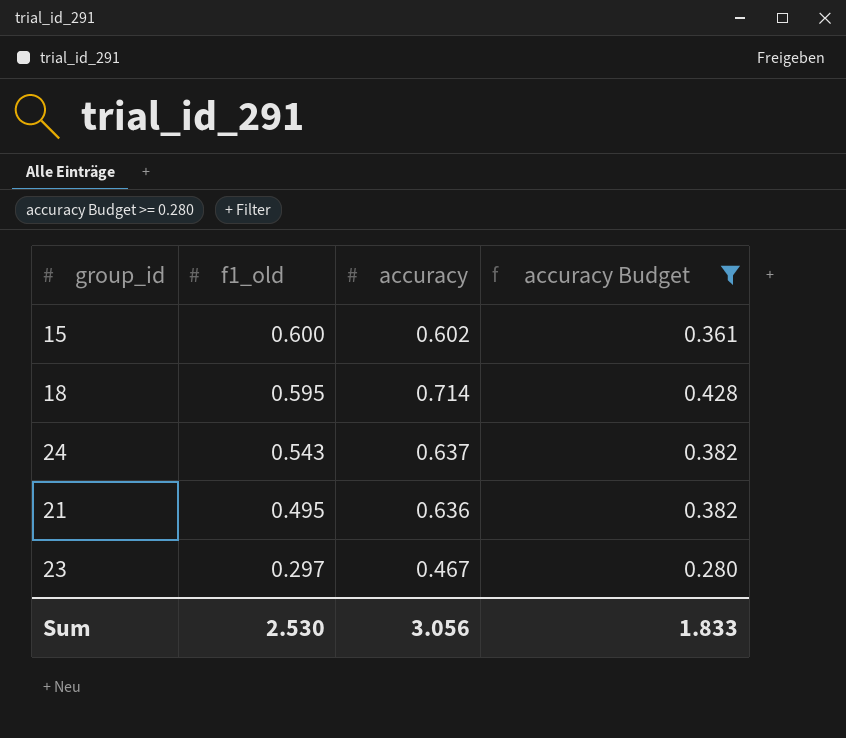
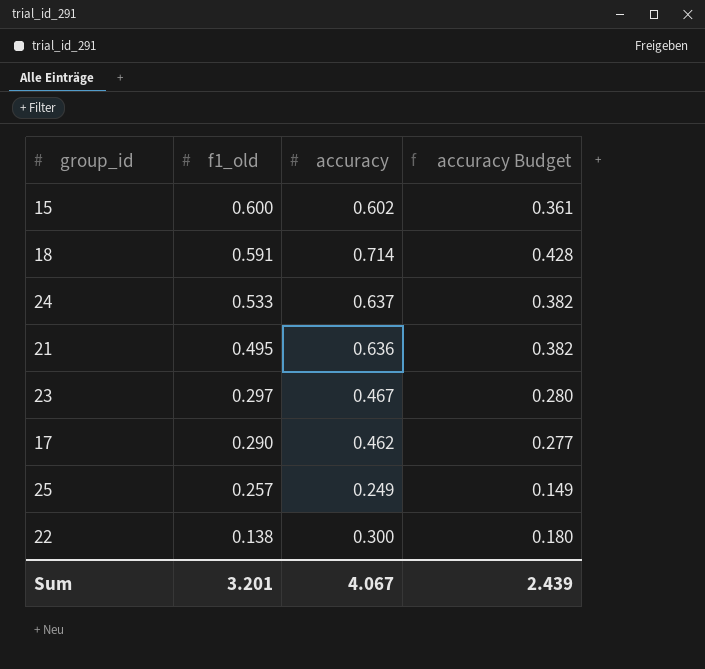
filter: accuracy Budget >= 0.280 -> none
18 | f1_old: 0.595 -> 0.591
24 | f1_old: 0.543 -> 0.533
Sum | f1_old: 2.530 -> 3.201
Sum | accuracy: 3.056 -> 4.067
Sum | accuracy Budget: 1.833 -> 2.439

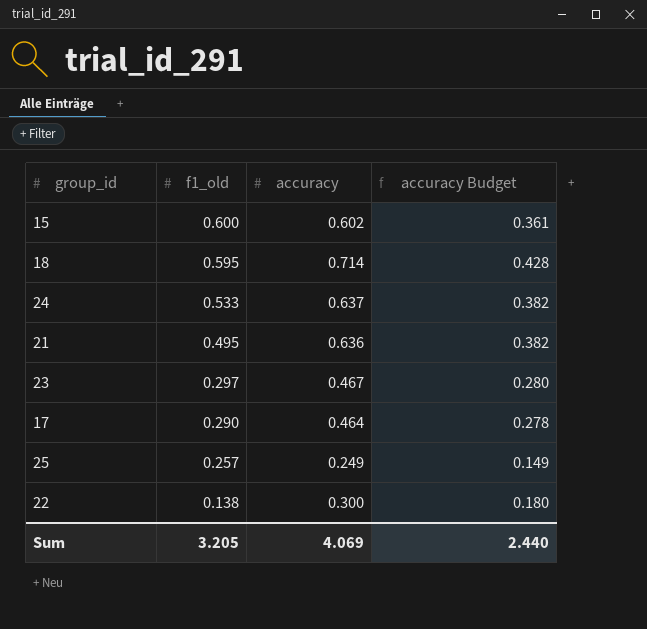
18 | f1_old: 0.591 -> 0.595
17 | accuracy: 0.462 -> 0.464
17 | accuracy Budget: 0.277 -> 0.278
Sum | f1_old: 3.201 -> 3.205
Sum | accuracy: 4.067 -> 4.069
Sum | accuracy Budget: 2.439 -> 2.440

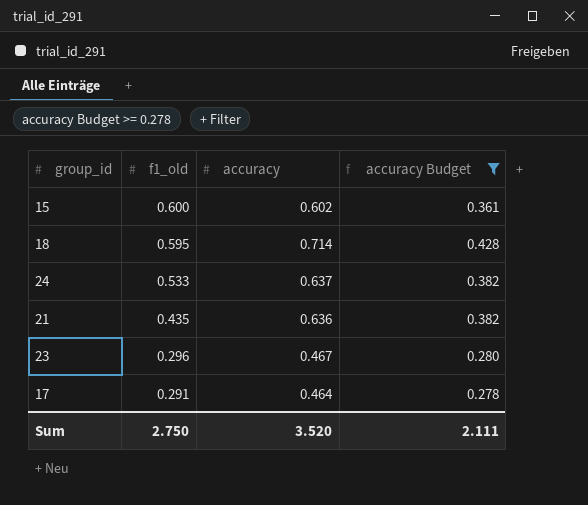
filter: none -> accuracy Budget >= 0.278
21 | f1_old: 0.495 -> 0.435
23 | f1_old: 0.297 -> 0.296
17 | f1_old: 0.290 -> 0.291
Sum | f1_old: 3.205 -> 2.750
Sum | accuracy: 4.069 -> 3.520
Sum | accuracy Budget: 2.440 -> 2.111

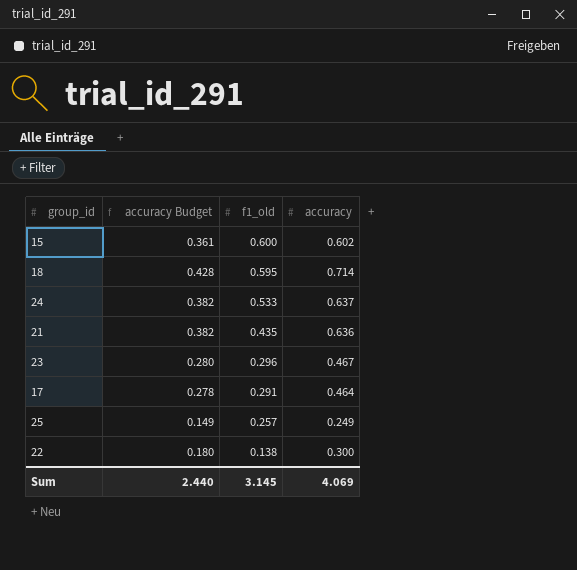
filter: accuracy Budget >= 0.278 -> none
column accuracy Budget | position: 4 -> 2
Sum | accuracy Budget: 2.111 -> 2.440
Sum | f1_old: 2.750 -> 3.145
Sum | accuracy: 3.520 -> 4.069

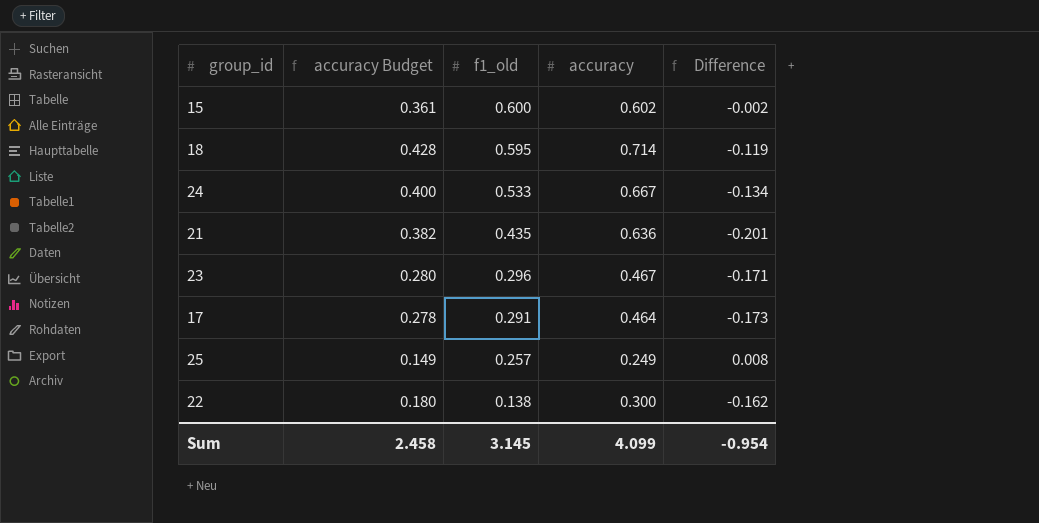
column Difference | formula: none -> [f1_old] - [accuracy]
24 | accuracy Budget: 0.382 -> 0.400
24 | accuracy: 0.637 -> 0.667
Sum | accuracy Budget: 2.440 -> 2.458
Sum | accuracy: 4.069 -> 4.099

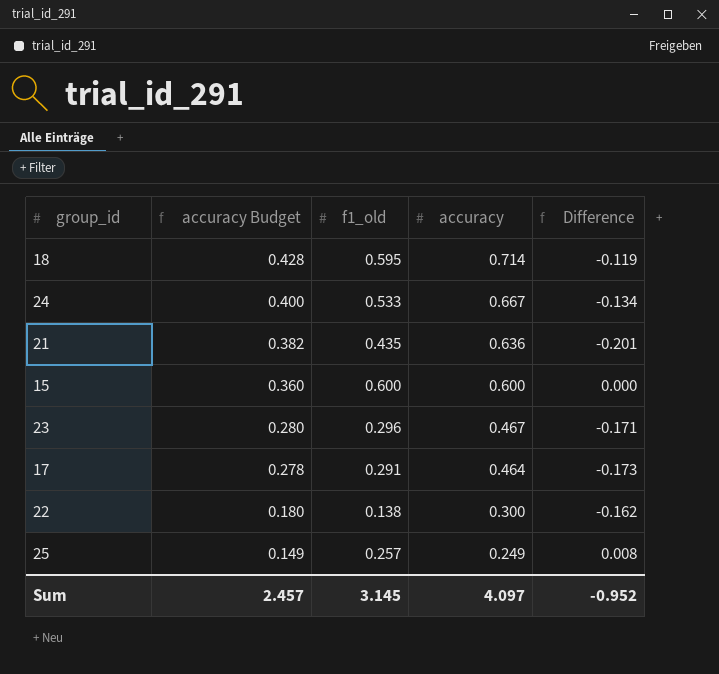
row order: f1_old descending -> accuracy Budget descending
15 | accuracy Budget: 0.361 -> 0.360
15 | accuracy: 0.602 -> 0.600
15 | Difference: -0.002 -> 0.000
Sum | accuracy Budget: 2.458 -> 2.457
Sum | accuracy: 4.099 -> 4.097
Sum | Difference: -0.954 -> -0.952

